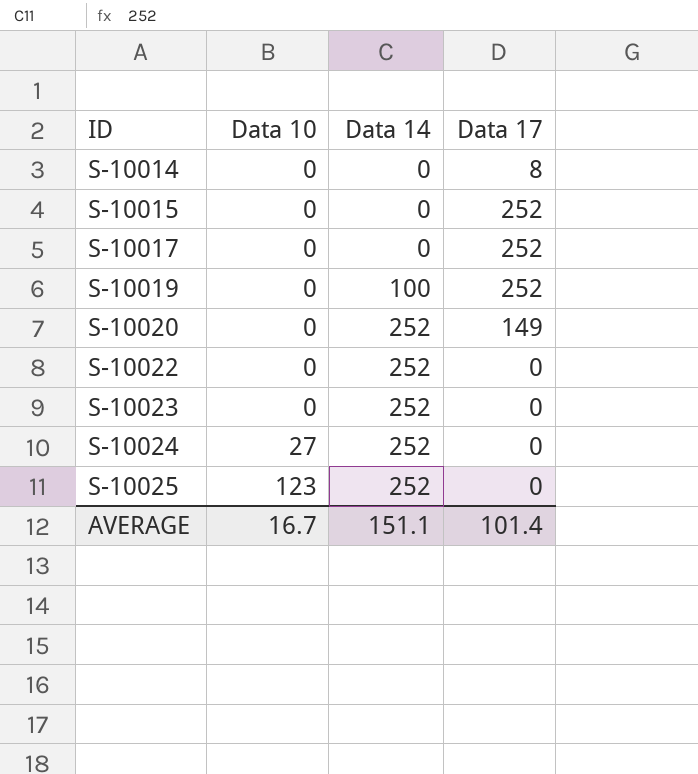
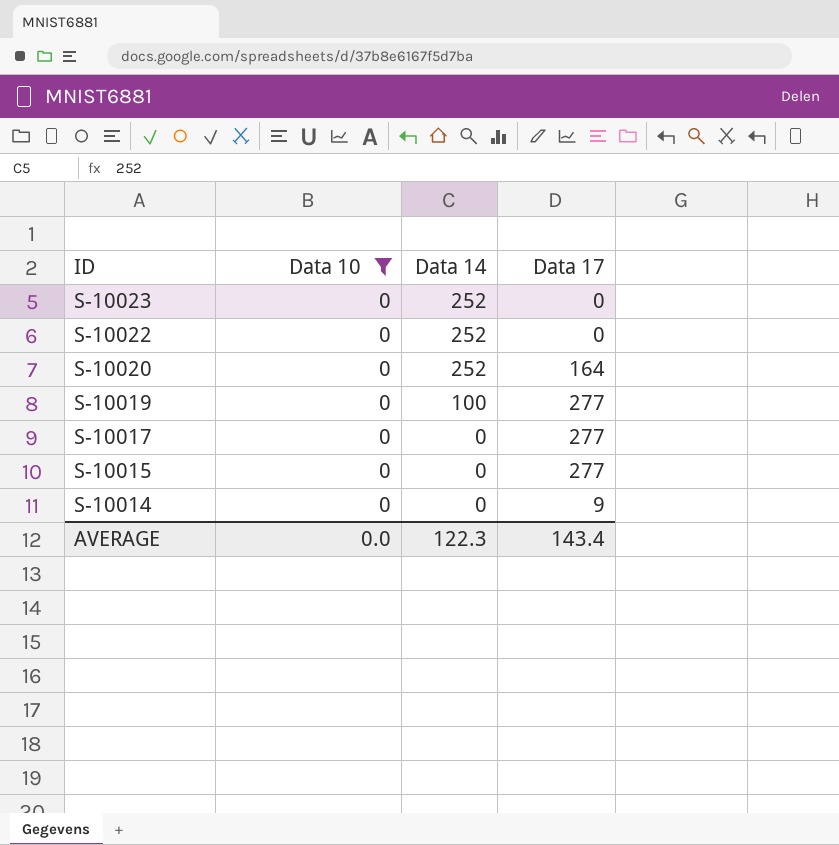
filter: none -> Data 10 = 0
row order: ID ascending -> ID descending
S-10020 | Data 17: 149 -> 164
S-10019 | Data 17: 252 -> 277
S-10017 | Data 17: 252 -> 277
S-10015 | Data 17: 252 -> 277
S-10014 | Data 17: 8 -> 9
AVERAGE | Data 10: 16.7 -> 0.0
AVERAGE | Data 14: 151.1 -> 122.3
AVERAGE | Data 17: 101.4 -> 143.4

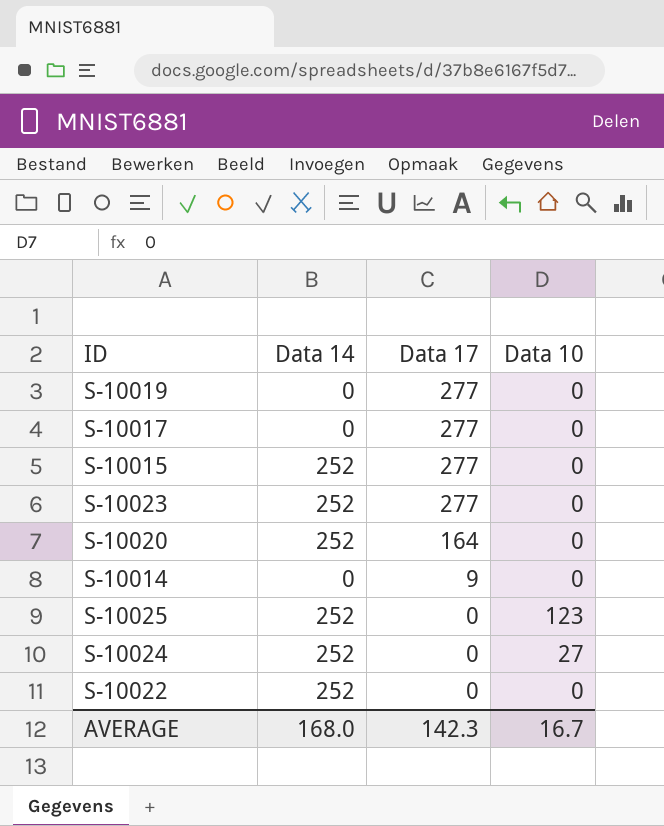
filter: Data 10 = 0 -> none
row order: ID descending -> Data 17 descending
column Data 10 | position: 2 -> 4
S-10019 | Data 14: 100 -> 0
S-10015 | Data 14: 0 -> 252
S-10023 | Data 17: 0 -> 277
AVERAGE | Data 14: 122.3 -> 168.0
AVERAGE | Data 17: 143.4 -> 142.3
AVERAGE | Data 10: 0.0 -> 16.7

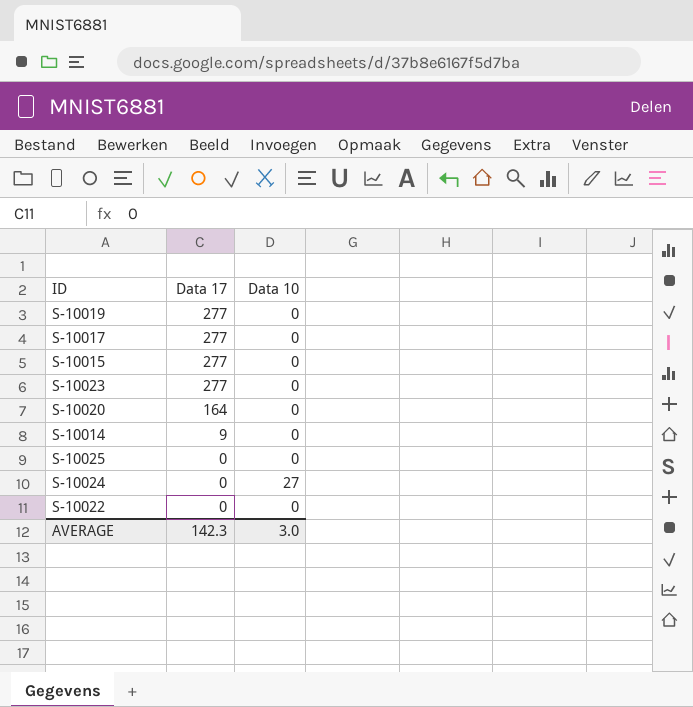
column Data 14 | position: 2 -> none
S-10025 | Data 10: 123 -> 0
AVERAGE | Data 10: 16.7 -> 3.0

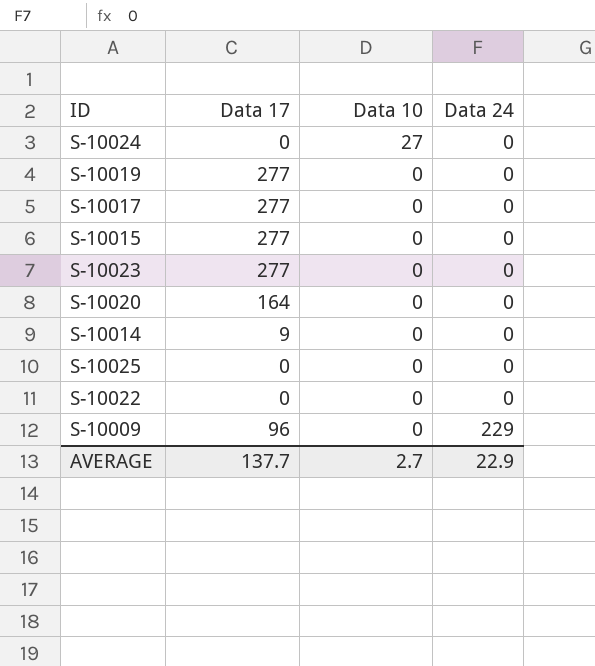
row order: Data 17 descending -> Data 10 descending
column Data 24 | position: none -> 4
row S-10009: none -> 96 | 0 | 229
AVERAGE | Data 17: 142.3 -> 137.7
AVERAGE | Data 10: 3.0 -> 2.7

